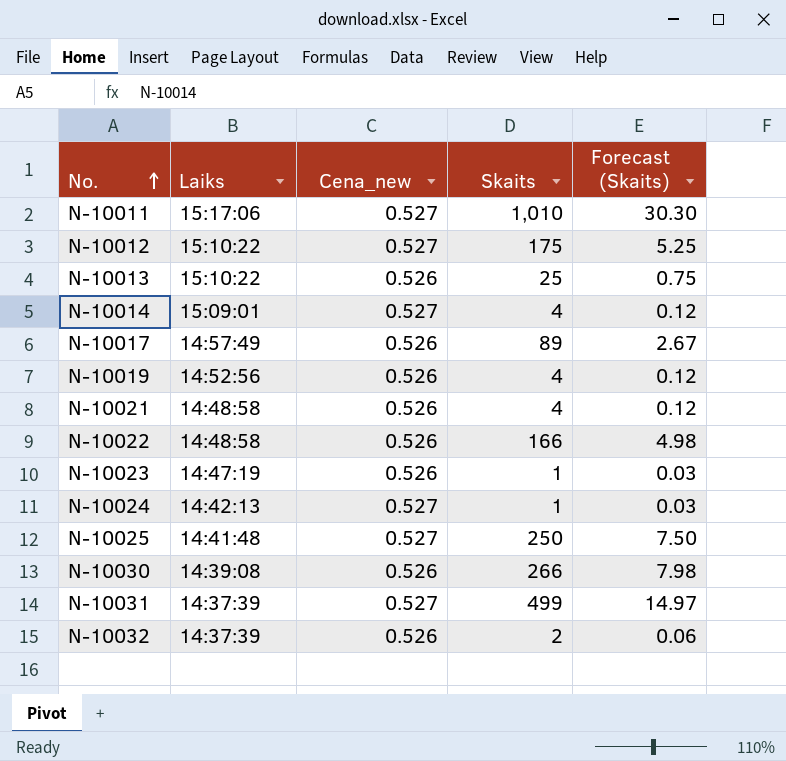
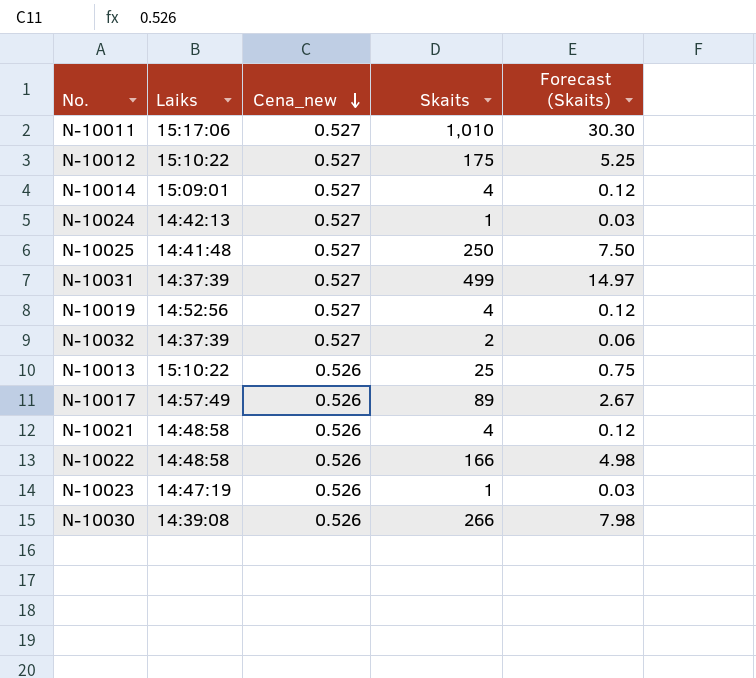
row order: No. ascending -> Cena_new descending
N-10019 | Cena_new: 0.526 -> 0.527
N-10032 | Cena_new: 0.526 -> 0.527

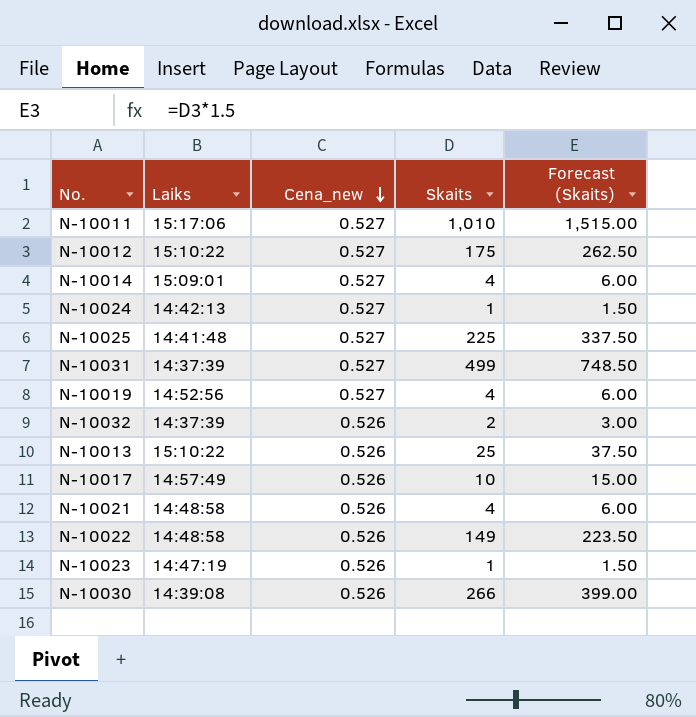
column Forecast (Skaits) | formula: [Skaits] * 0.03 -> [Skaits] * 1.5
N-10025 | Skaits: 250 -> 225
N-10032 | Cena_new: 0.527 -> 0.526
N-10017 | Skaits: 89 -> 10
N-10022 | Skaits: 166 -> 149

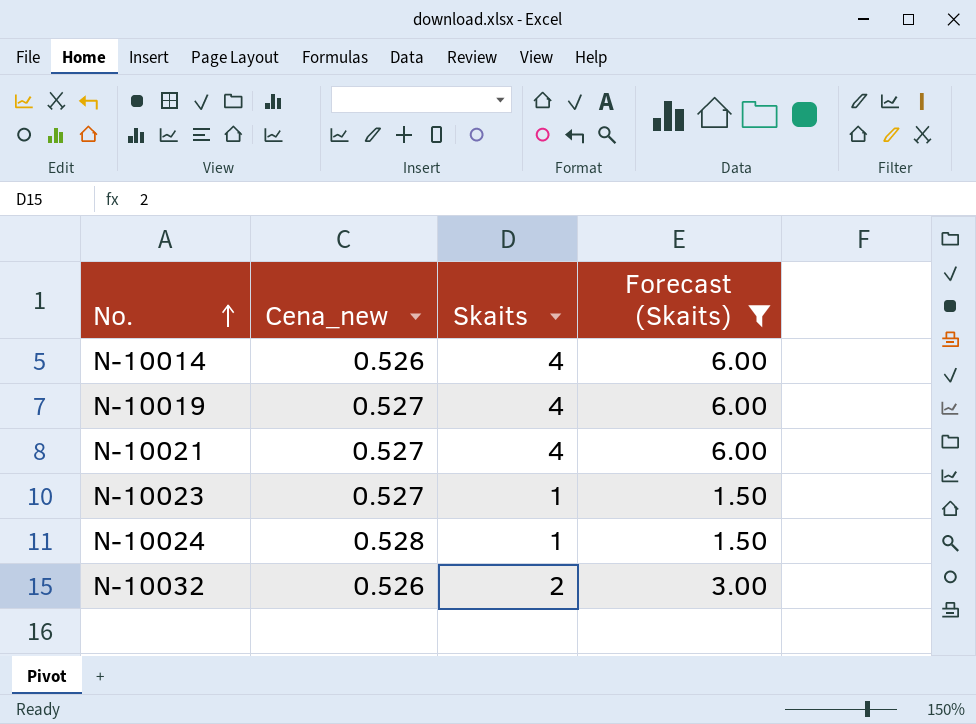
filter: none -> Forecast (Skaits) <= 6.00
row order: Cena_new descending -> No. ascending
column Laiks | position: 2 -> none
N-10014 | Cena_new: 0.527 -> 0.526
N-10021 | Cena_new: 0.526 -> 0.527
N-10023 | Cena_new: 0.526 -> 0.527
N-10024 | Cena_new: 0.527 -> 0.528

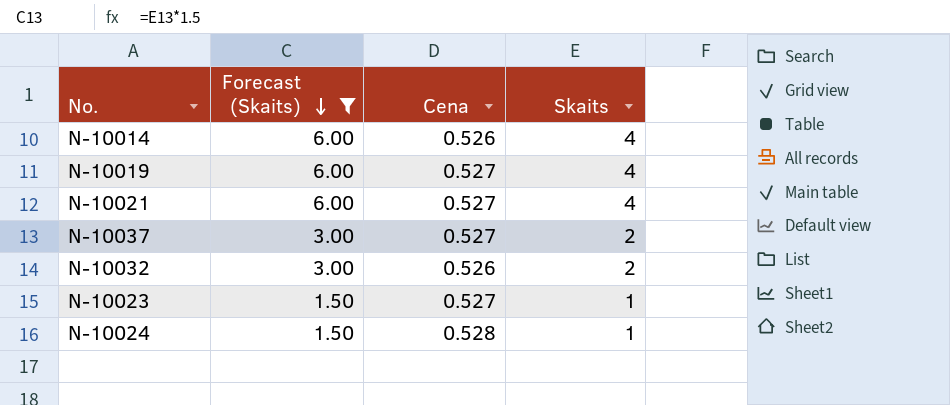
row order: No. ascending -> Forecast (Skaits) descending
column Forecast (Skaits) | position: 4 -> 2
column name: Cena_new -> Cena
row N-10037: none -> 3.00 | 0.527 | 2

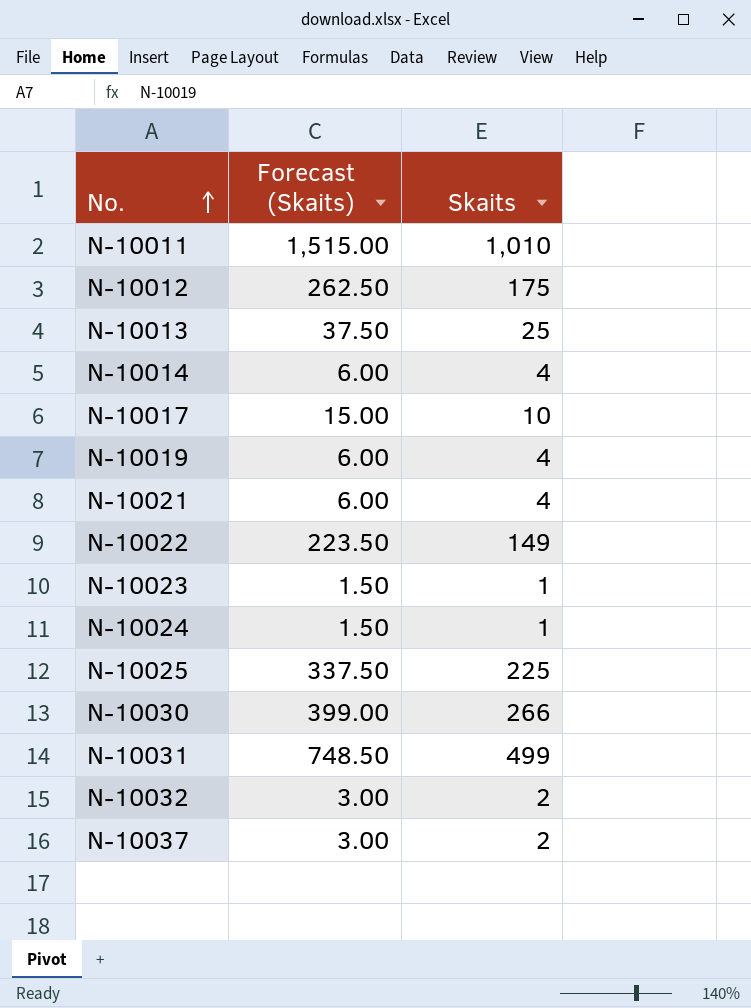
filter: Forecast (Skaits) <= 6.00 -> none
row order: Forecast (Skaits) descending -> No. ascending
column Cena | position: 3 -> none

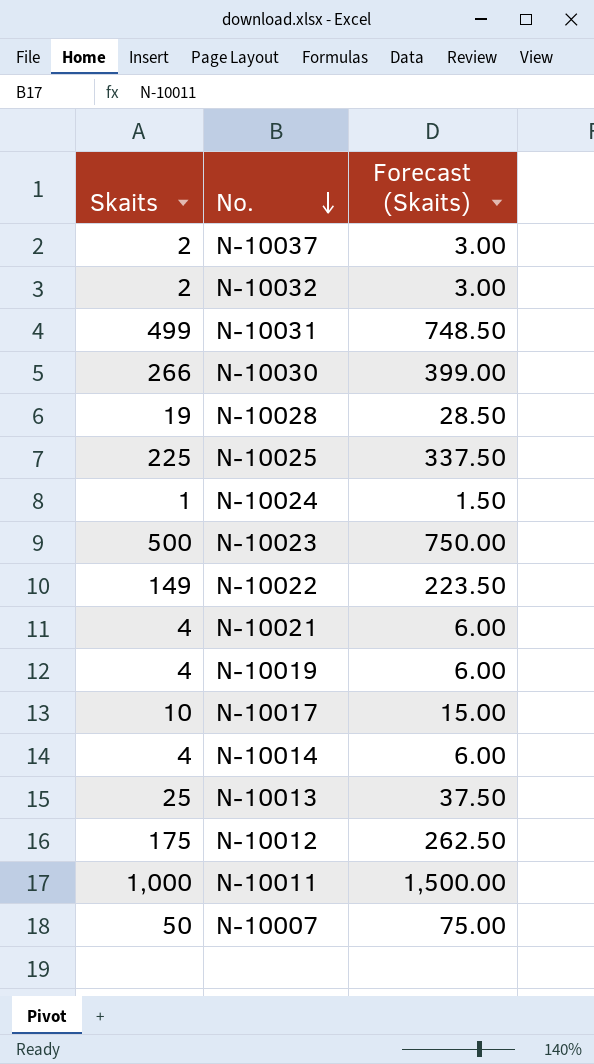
row order: No. ascending -> No. descending
column Skaits | position: 3 -> 1
row N-10028: none -> 19 | 28.50
N-10023 | Skaits: 1 -> 500
N-10023 | Forecast (Skaits): 1.50 -> 750.00
N-10011 | Skaits: 1,010 -> 1,000
N-10011 | Forecast (Skaits): 1,515.00 -> 1,500.00
row N-10007: none -> 50 | 75.00

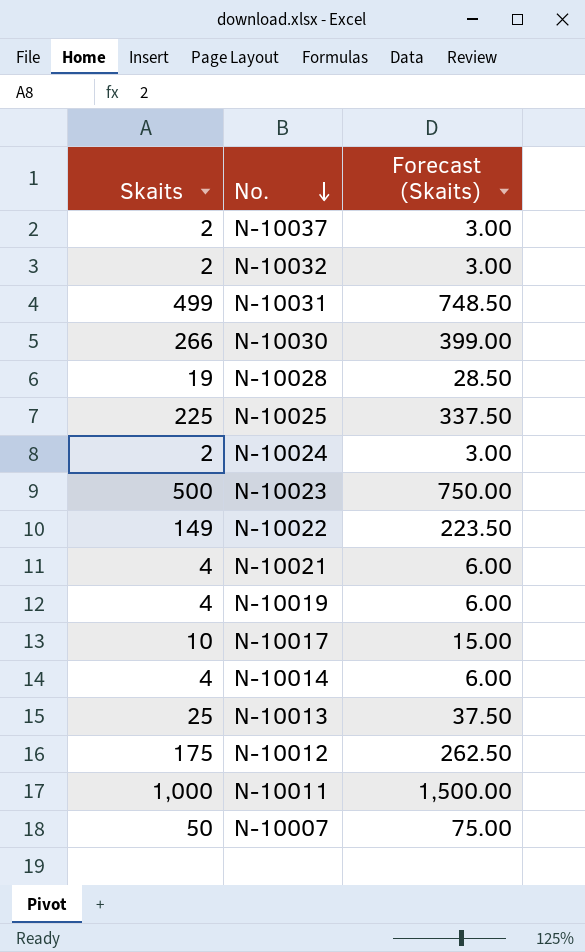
N-10024 | Skaits: 1 -> 2
N-10024 | Forecast (Skaits): 1.50 -> 3.00

